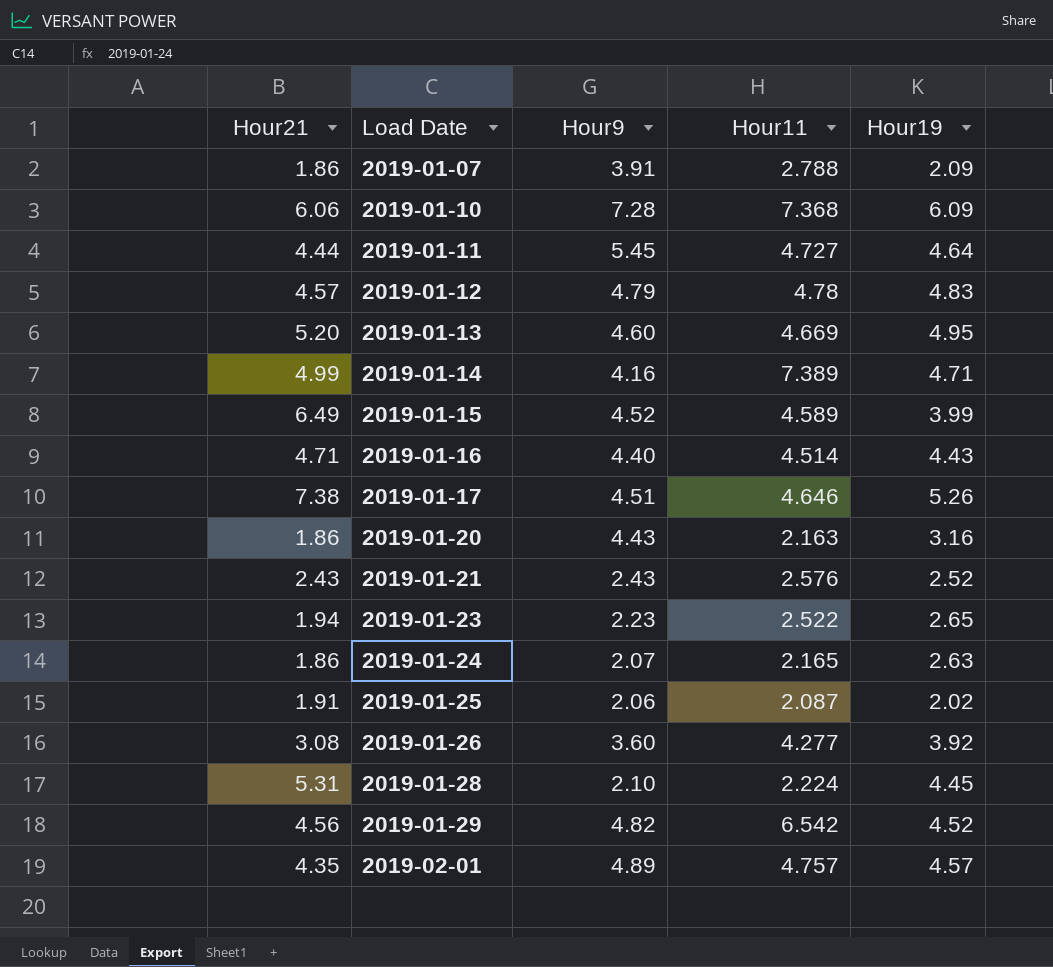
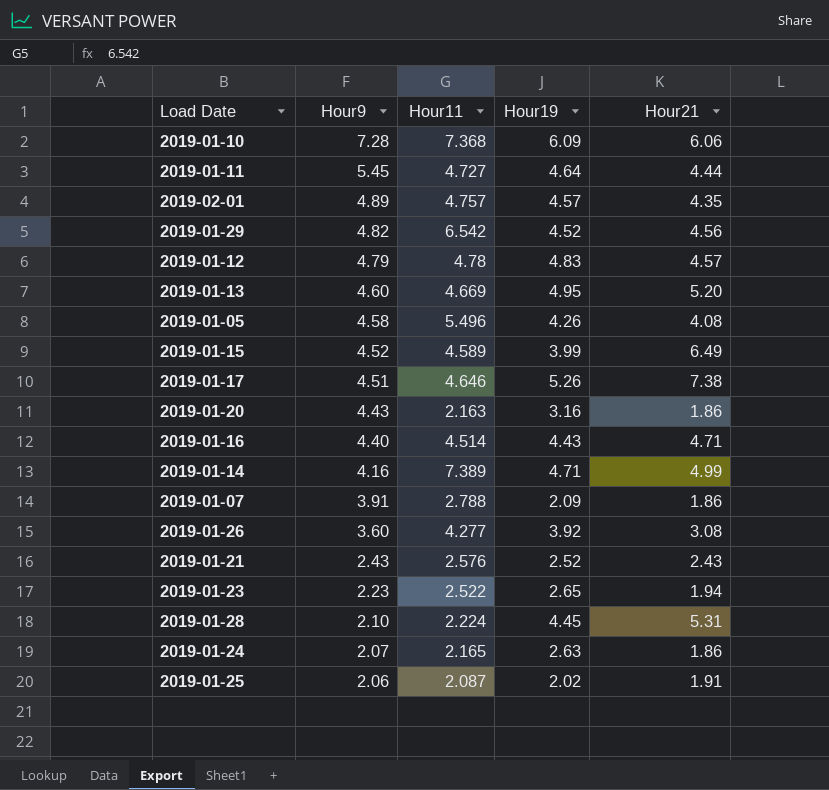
row order: Load Date ascending -> Hour9 descending
column Hour21 | position: 1 -> 5
row 2019-01-05: none -> 4.58 | 5.496 | 4.26 | 4.08

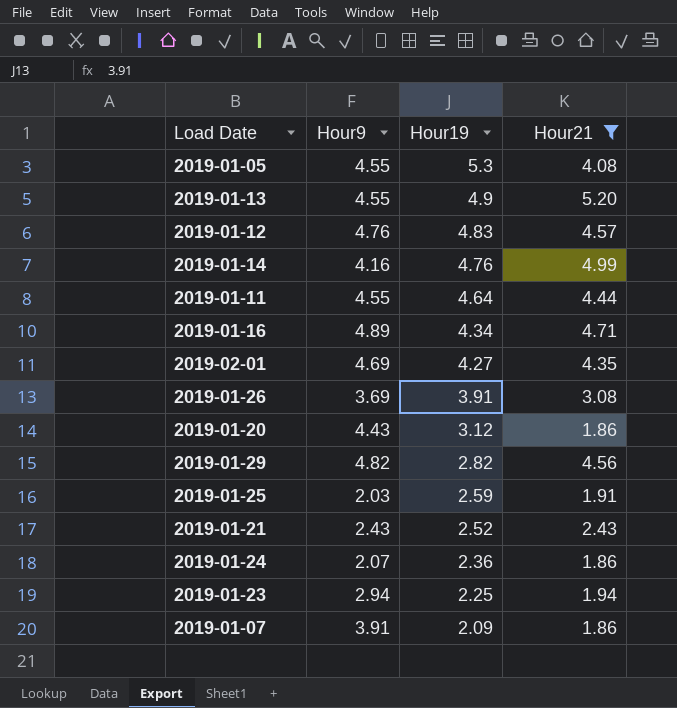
filter: none -> Hour21 <= 5.20
row order: Hour9 descending -> Hour19 descending
column Hour11 | position: 3 -> none
2019-01-05 | Hour9: 4.58 -> 4.55
2019-01-05 | Hour19: 4.26 -> 5.3
2019-01-13 | Hour9: 4.60 -> 4.55
2019-01-13 | Hour19: 4.95 -> 4.9
2019-01-12 | Hour9: 4.79 -> 4.76
2019-01-14 | Hour19: 4.71 -> 4.76
2019-01-11 | Hour9: 5.45 -> 4.55
2019-01-16 | Hour9: 4.40 -> 4.89
2019-01-16 | Hour19: 4.43 -> 4.34
2019-02-01 | Hour9: 4.89 -> 4.69
2019-02-01 | Hour19: 4.57 -> 4.27
2019-01-26 | Hour9: 3.60 -> 3.69
2019-01-26 | Hour19: 3.92 -> 3.91
2019-01-20 | Hour19: 3.16 -> 3.12
2019-01-29 | Hour19: 4.52 -> 2.82
2019-01-25 | Hour9: 2.06 -> 2.03
2019-01-25 | Hour19: 2.02 -> 2.59
2019-01-24 | Hour19: 2.63 -> 2.36
2019-01-23 | Hour9: 2.23 -> 2.94
2019-01-23 | Hour19: 2.65 -> 2.25

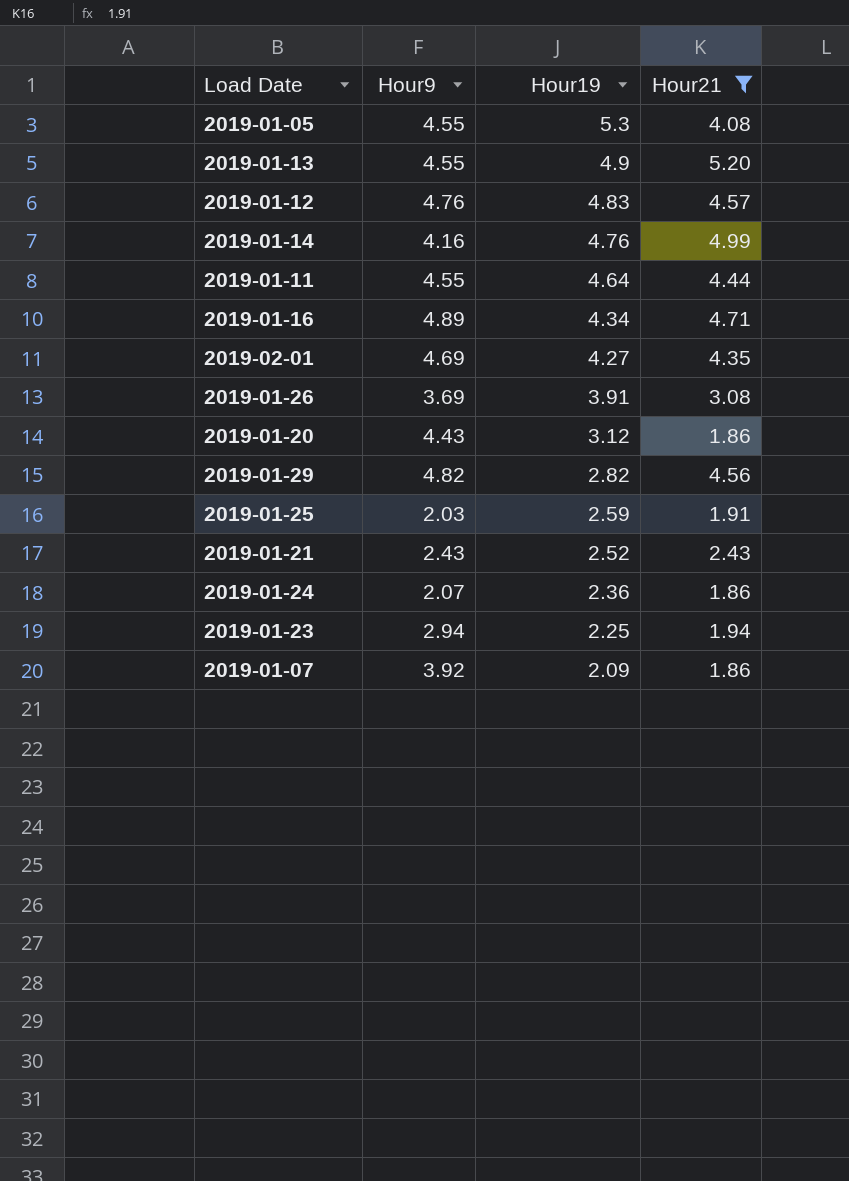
2019-01-07 | Hour9: 3.91 -> 3.92

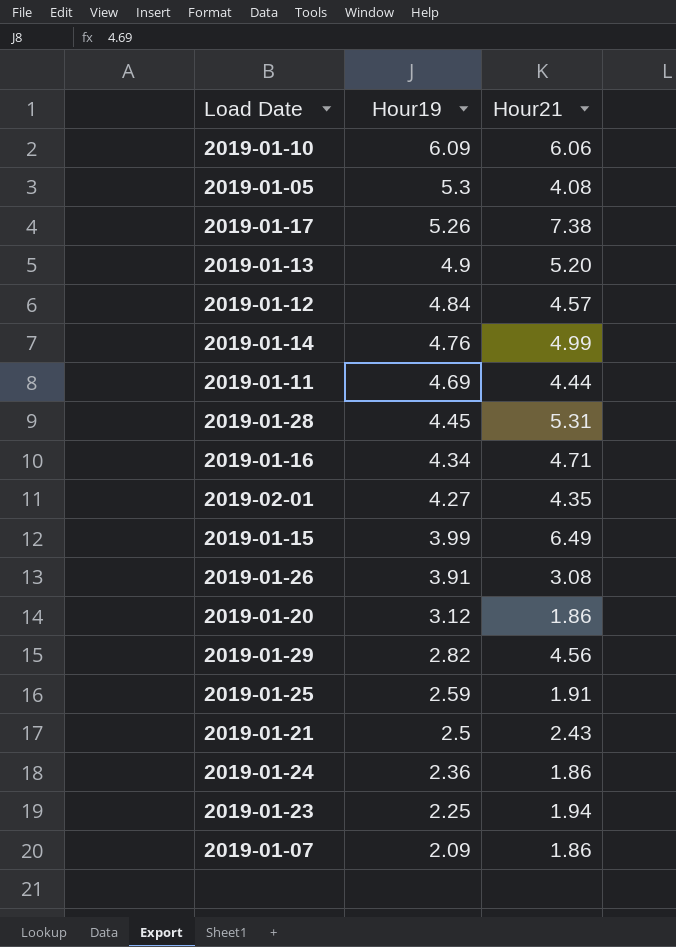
filter: Hour21 <= 5.20 -> none
column Hour9 | position: 2 -> none
2019-01-12 | Hour19: 4.83 -> 4.84
2019-01-11 | Hour19: 4.64 -> 4.69
2019-01-21 | Hour19: 2.52 -> 2.5

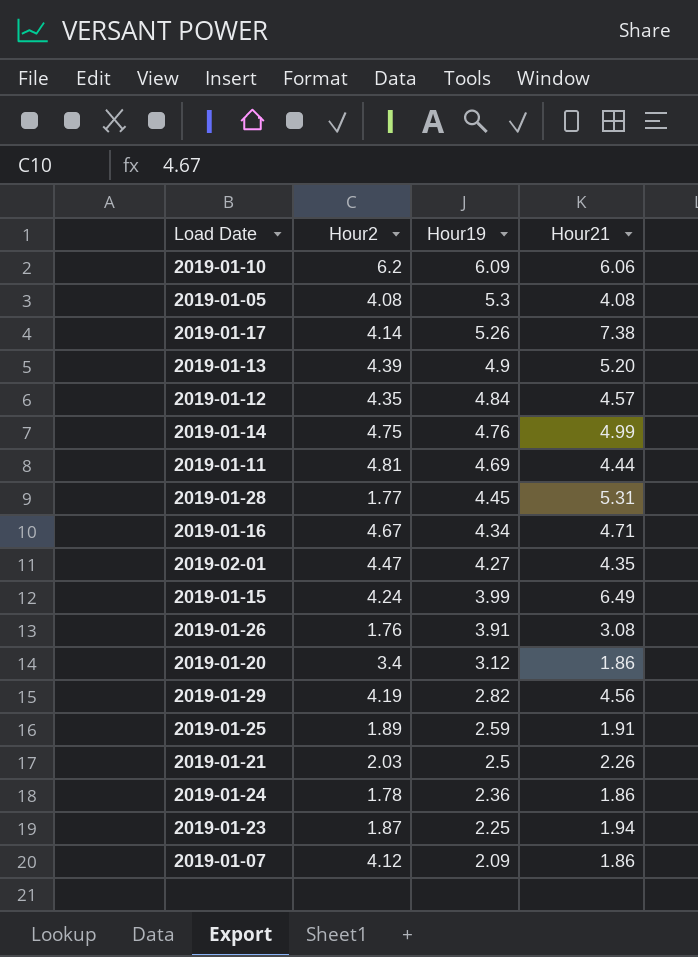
column Hour2 | position: none -> 2
2019-01-21 | Hour21: 2.43 -> 2.26

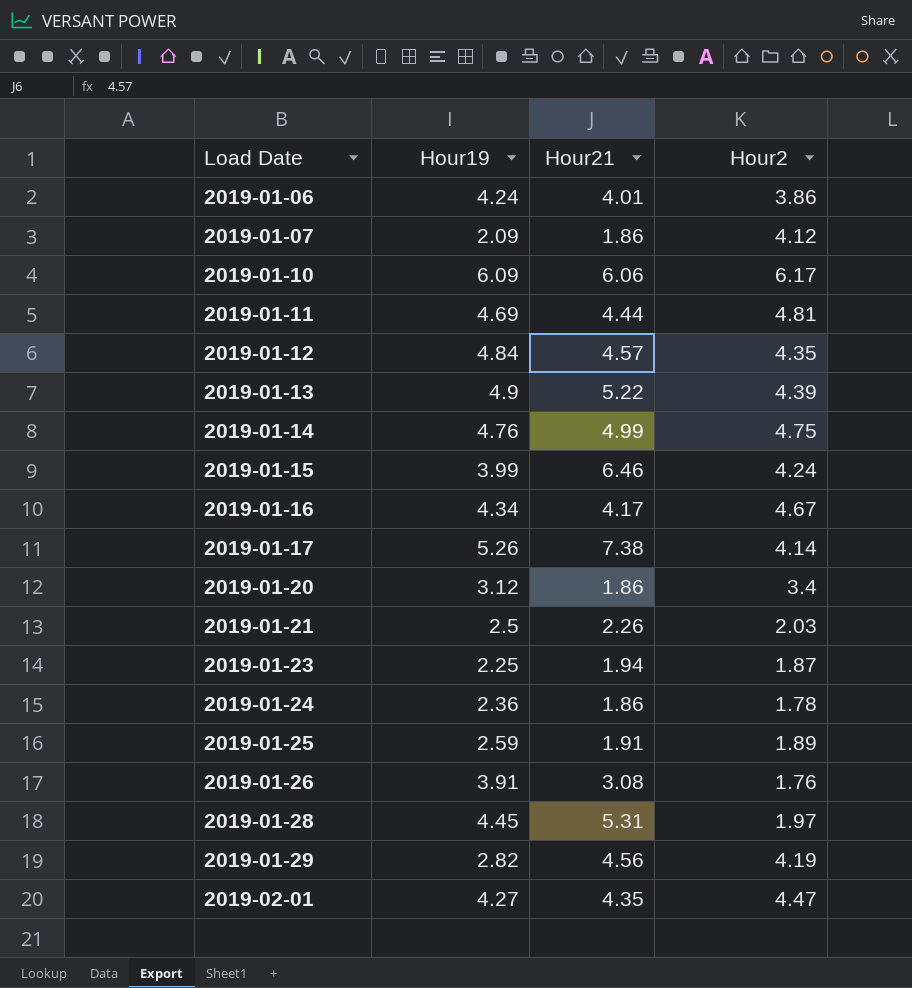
row order: Hour19 descending -> Load Date ascending
column Hour2 | position: 2 -> 4
row 2019-01-05: 4.08 | 5.3 | 4.08 -> none
row 2019-01-06: none -> 4.24 | 4.01 | 3.86
2019-01-10 | Hour2: 6.2 -> 6.17
2019-01-13 | Hour21: 5.20 -> 5.22
2019-01-15 | Hour21: 6.49 -> 6.46
2019-01-16 | Hour21: 4.71 -> 4.17
2019-01-28 | Hour2: 1.77 -> 1.97

